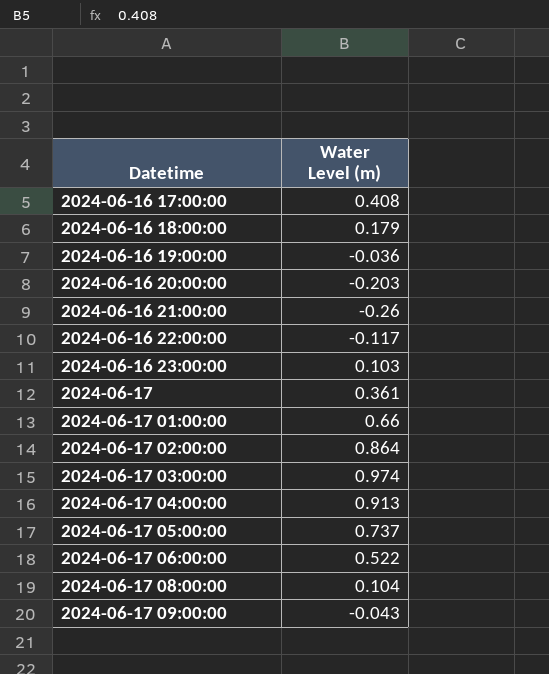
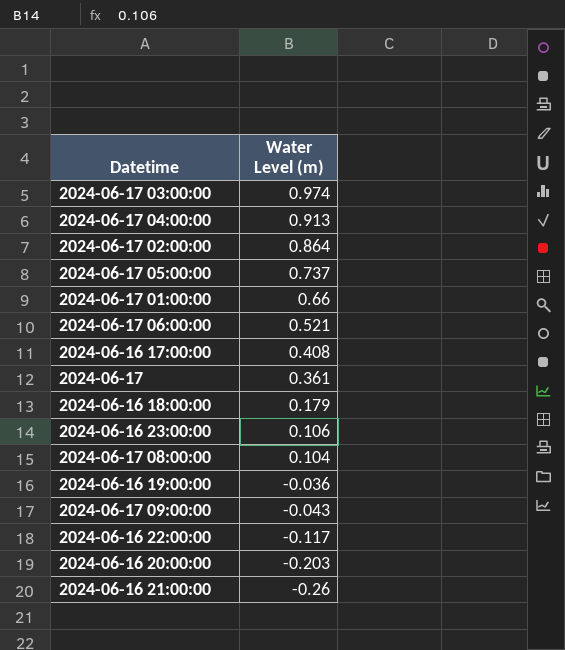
row order: Datetime ascending -> Water Level (m) descending
2024-06-17 06:00:00 | Water Level (m): 0.522 -> 0.521
2024-06-16 23:00:00 | Water Level (m): 0.103 -> 0.106

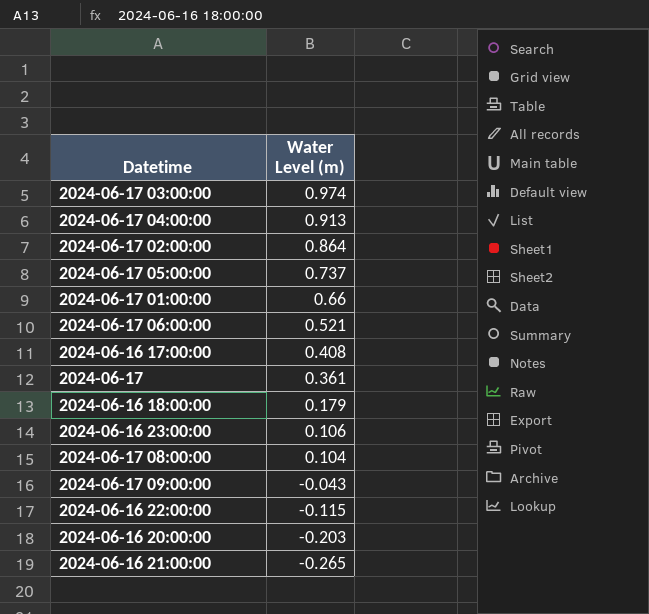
row 2024-06-16 19:00:00: -0.036 -> none
2024-06-16 22:00:00 | Water Level (m): -0.117 -> -0.115
2024-06-16 21:00:00 | Water Level (m): -0.26 -> -0.265

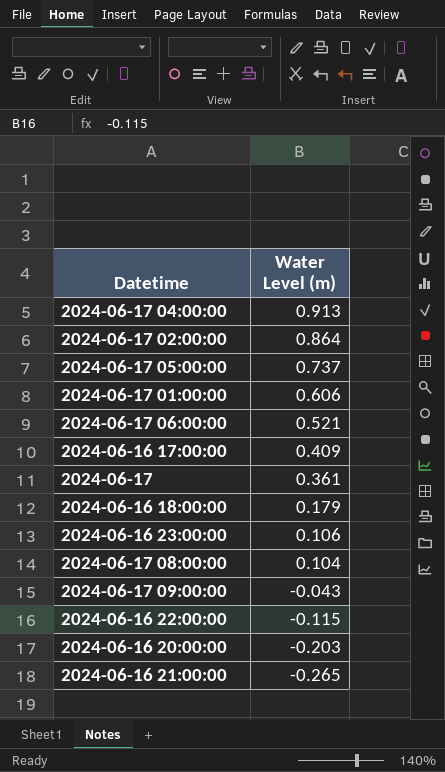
row 2024-06-17 03:00:00: 0.974 -> none
2024-06-17 01:00:00 | Water Level (m): 0.66 -> 0.606
2024-06-16 17:00:00 | Water Level (m): 0.408 -> 0.409

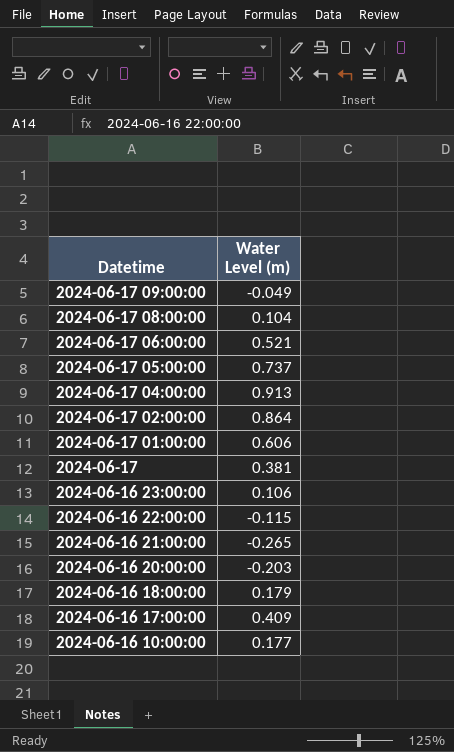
row order: Water Level (m) descending -> Datetime descending
2024-06-17 09:00:00 | Water Level (m): -0.043 -> -0.049
2024-06-17 | Water Level (m): 0.361 -> 0.381
row 2024-06-16 10:00:00: none -> 0.177

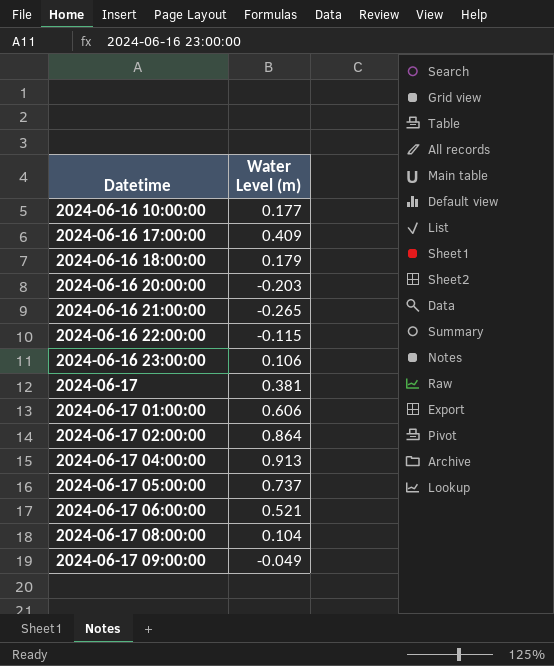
row order: Datetime descending -> Datetime ascending

